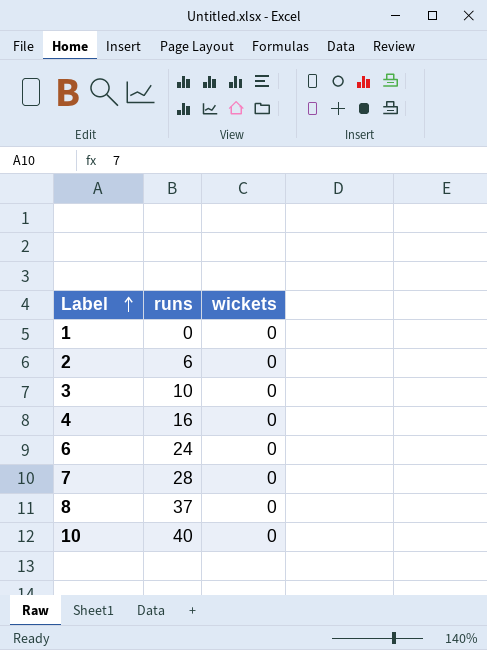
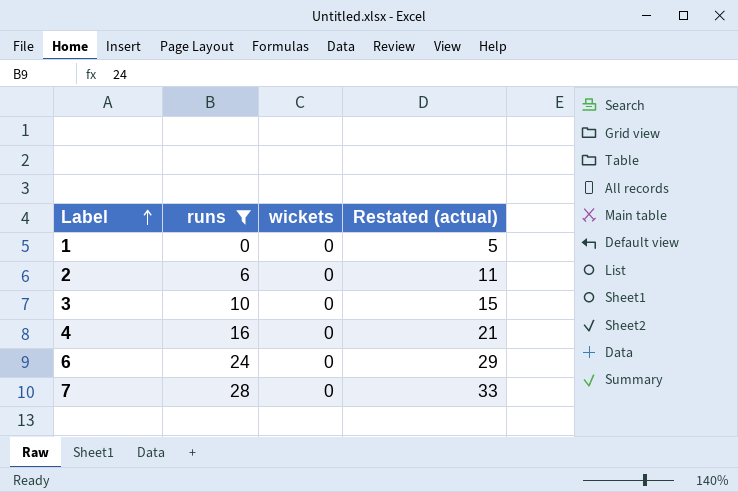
filter: none -> runs <= 28
column Restated (actual) | formula: none -> [runs] + 5

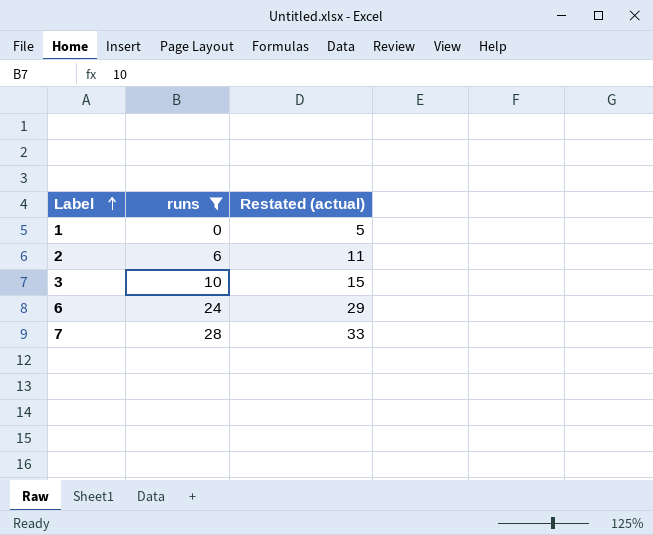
column wickets | position: 3 -> none
row 4: 16 | 0 | 21 -> none

